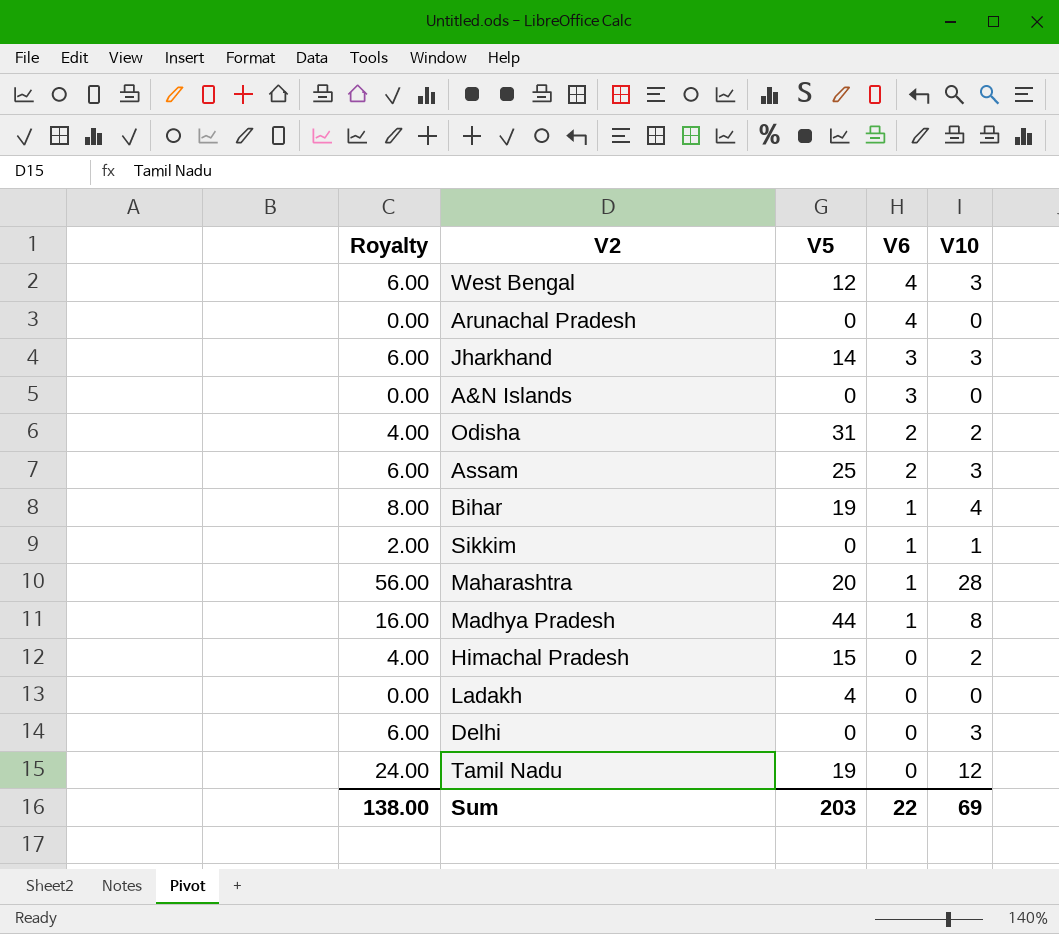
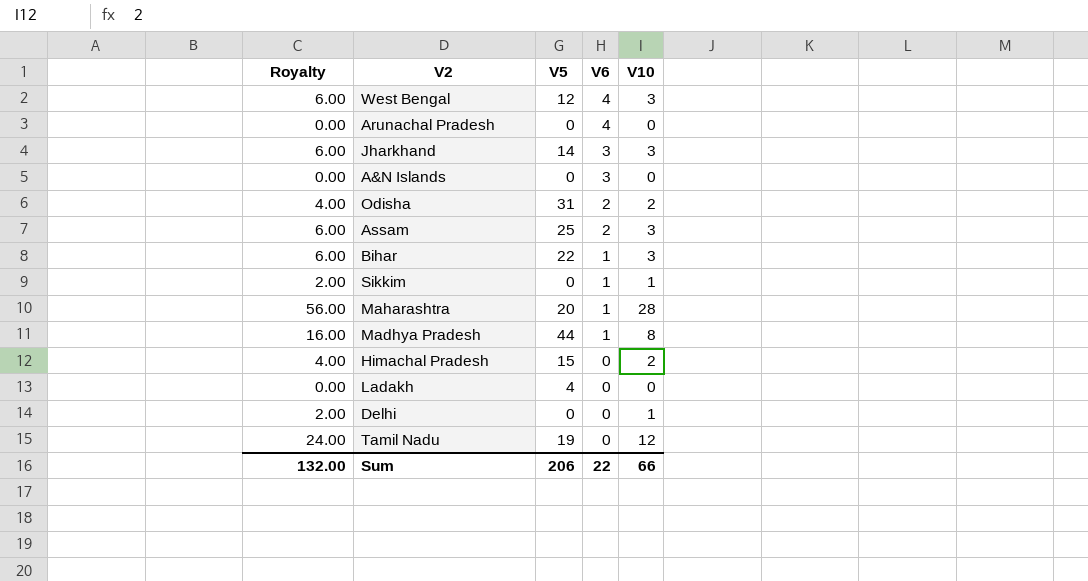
Bihar | Royalty: 8.00 -> 6.00
Bihar | V5: 19 -> 22
Bihar | V10: 4 -> 3
Delhi | Royalty: 6.00 -> 2.00
Delhi | V10: 3 -> 1
Sum | Royalty: 138.00 -> 132.00
Sum | V5: 203 -> 206
Sum | V10: 69 -> 66

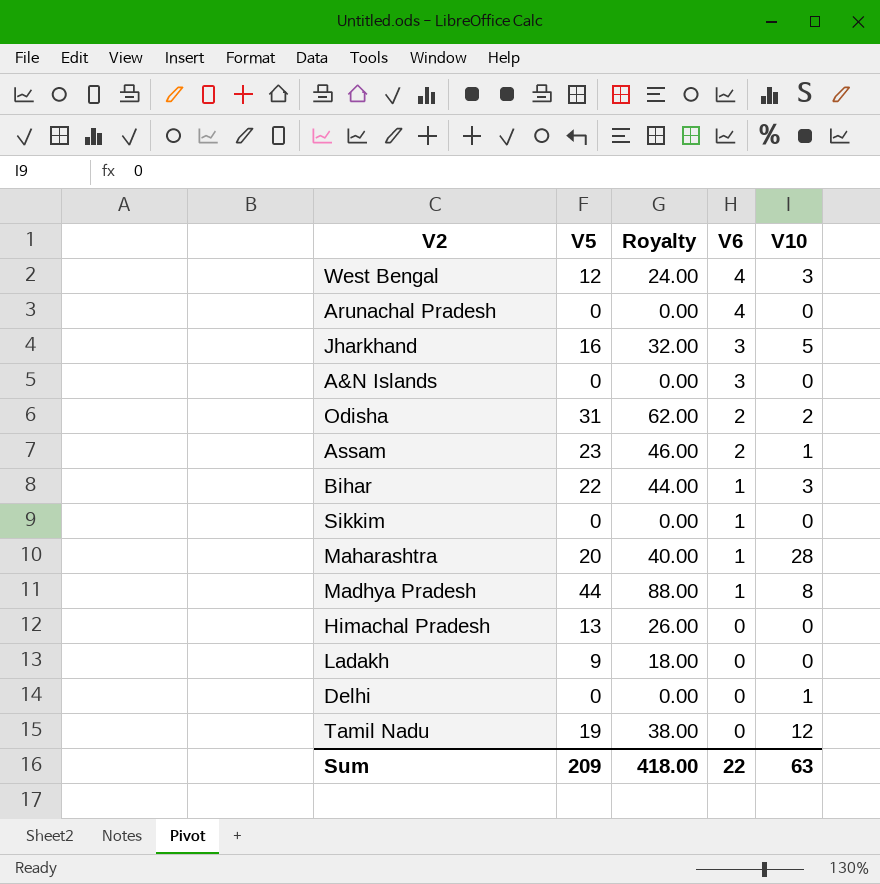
column Royalty | formula: [V10] * 2 -> [V5] * 2
column Royalty | position: 1 -> 3
Jharkhand | V5: 14 -> 16
Jharkhand | V10: 3 -> 5
Assam | V5: 25 -> 23
Assam | V10: 3 -> 1
Sikkim | V10: 1 -> 0
Himachal Pradesh | V5: 15 -> 13
Himachal Pradesh | V10: 2 -> 0
Ladakh | V5: 4 -> 9
Sum | V5: 206 -> 209
Sum | Royalty: 132.00 -> 418.00
Sum | V10: 66 -> 63

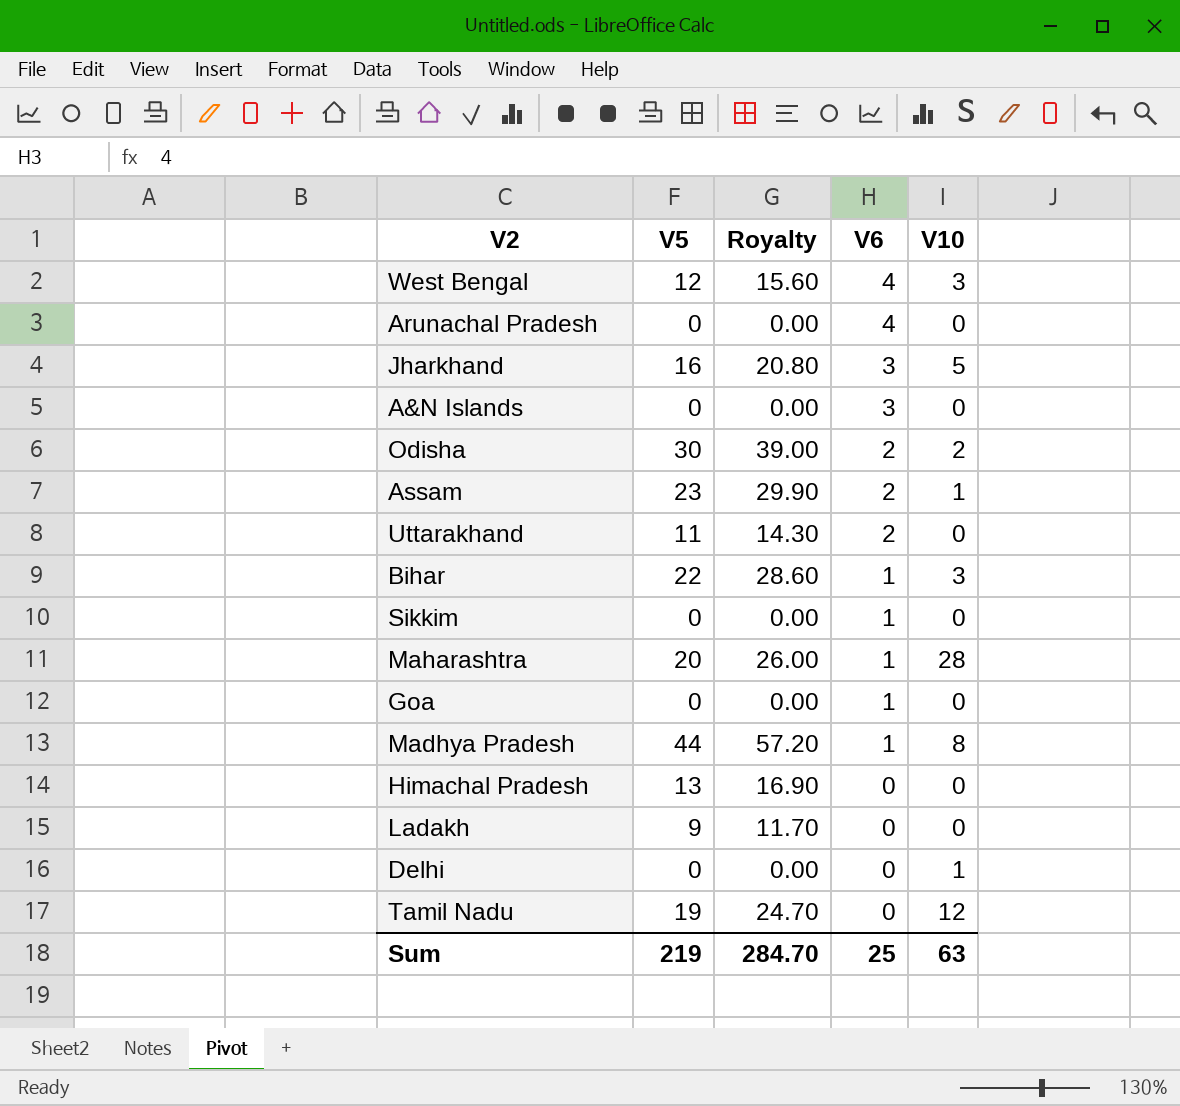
column Royalty | formula: [V5] * 2 -> [V5] * 1.3
Odisha | V5: 31 -> 30
row Uttarakhand: none -> 11 | 14.30 | 2 | 0
row Goa: none -> 0 | 0.00 | 1 | 0
Sum | V5: 209 -> 219
Sum | Royalty: 418.00 -> 284.70
Sum | V6: 22 -> 25

